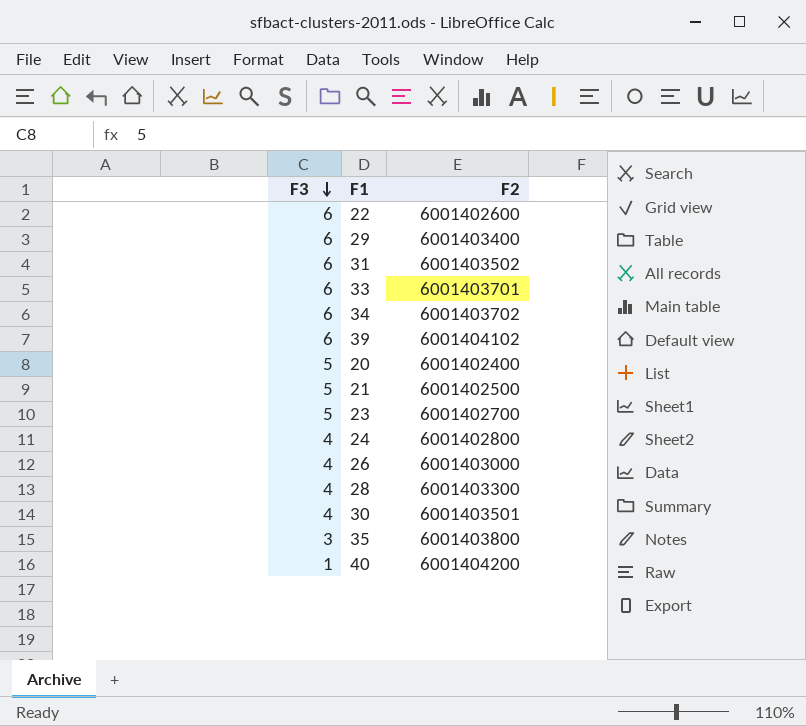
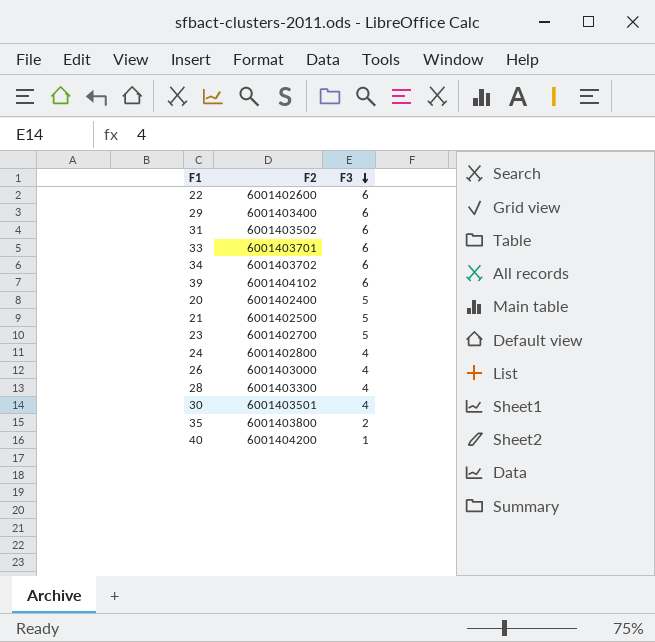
column F3 | position: 1 -> 3
35 | F3: 3 -> 2

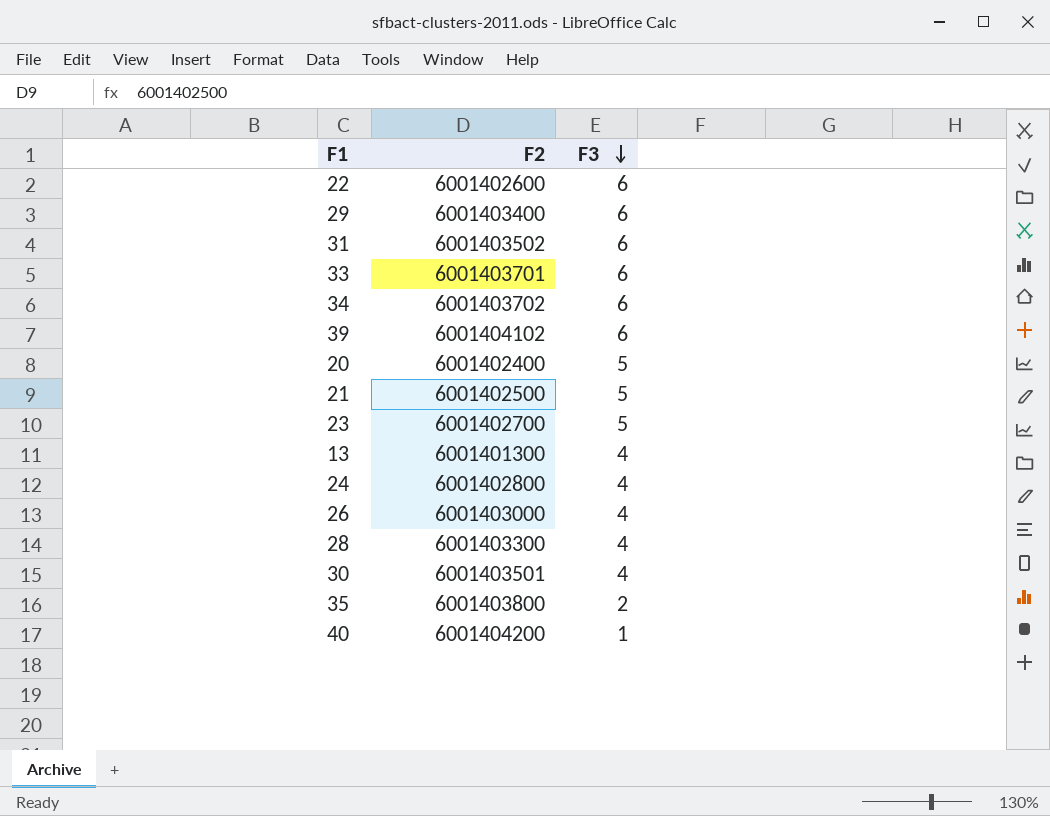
row 13: none -> 6001401300 | 4

